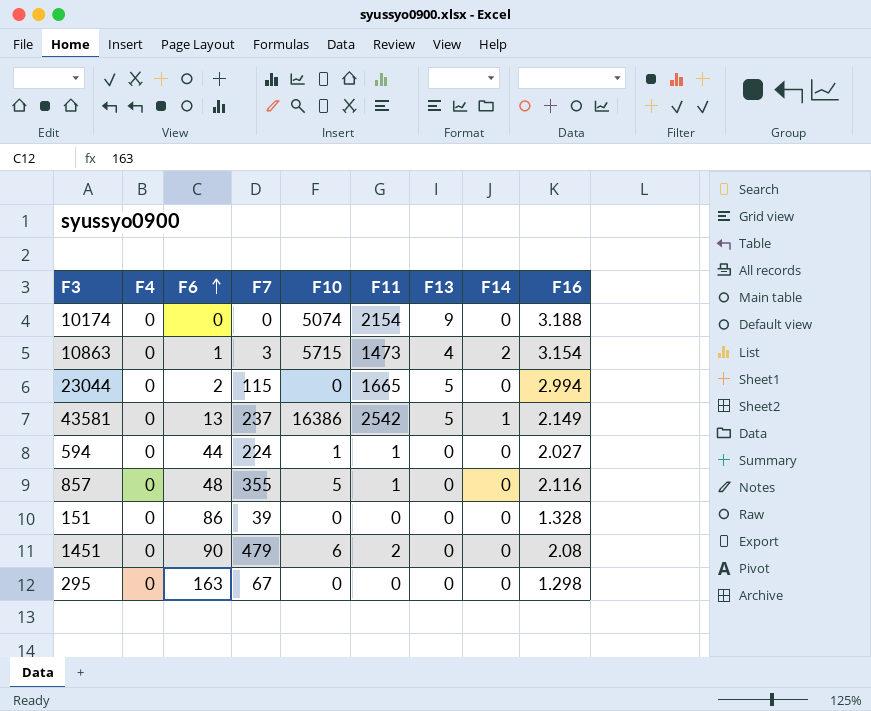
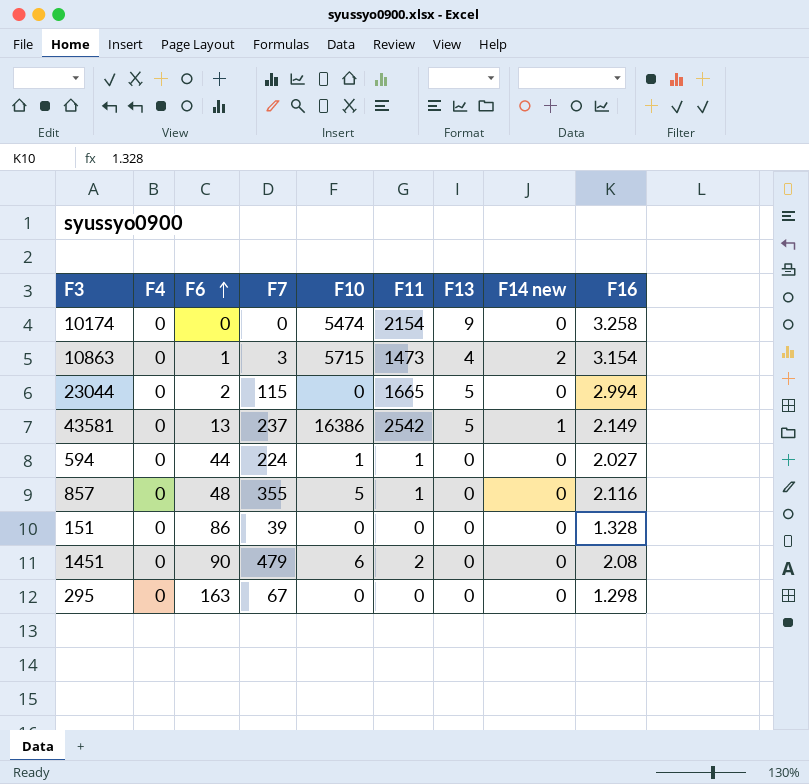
column name: F14 -> F14 new
10174 | F10: 5074 -> 5474
10174 | F16: 3.188 -> 3.258

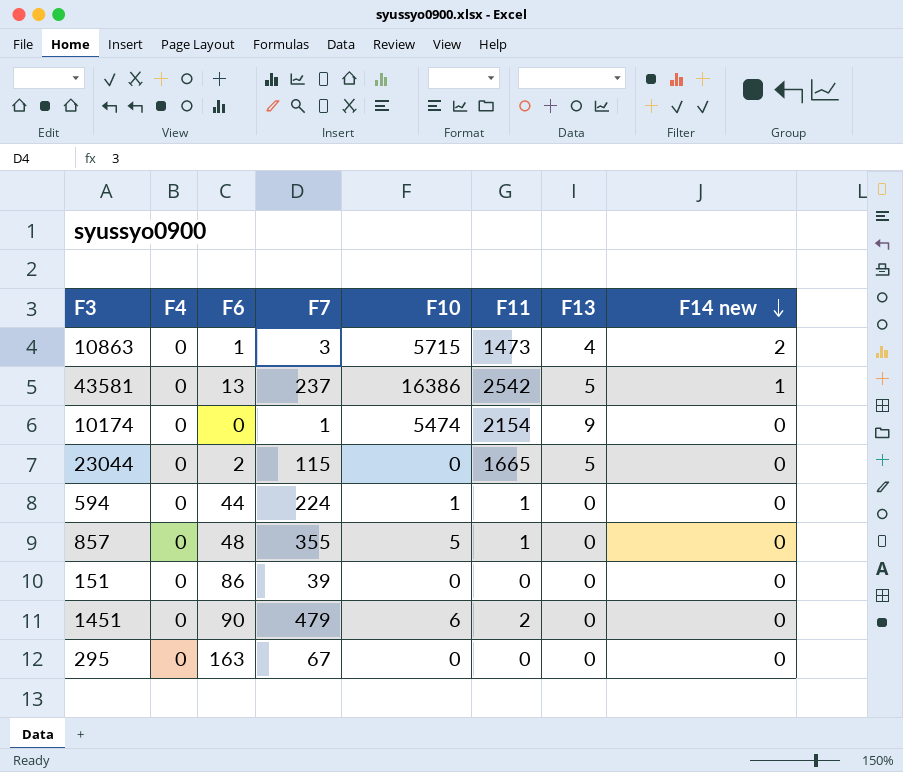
row order: F6 ascending -> F14 new descending
column F16 | position: 9 -> none
10174 | F7: 0 -> 1

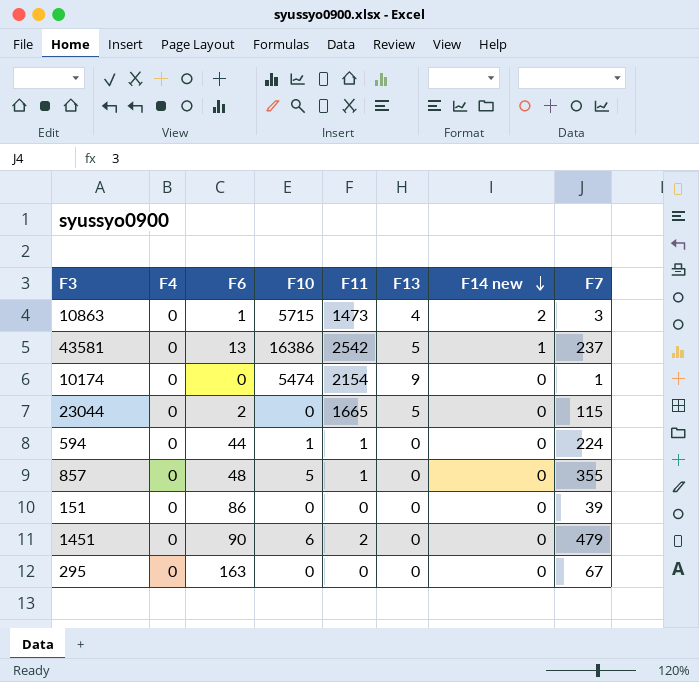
column F7 | position: 4 -> 8

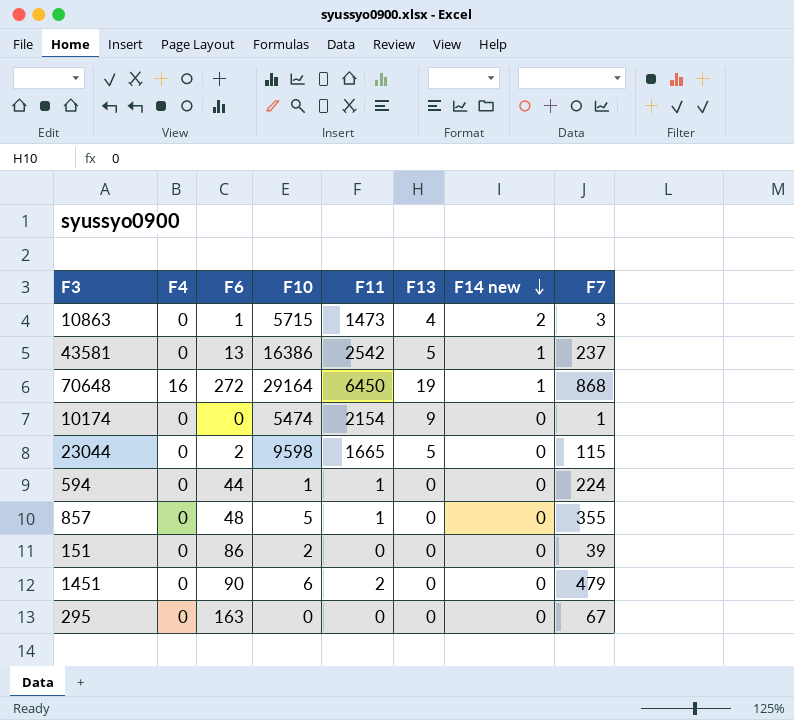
row 70648: none -> 16 | 272 | 29164 | 6450 | 19 | 1 | 868
23044 | F10: 0 -> 9598
151 | F10: 0 -> 2

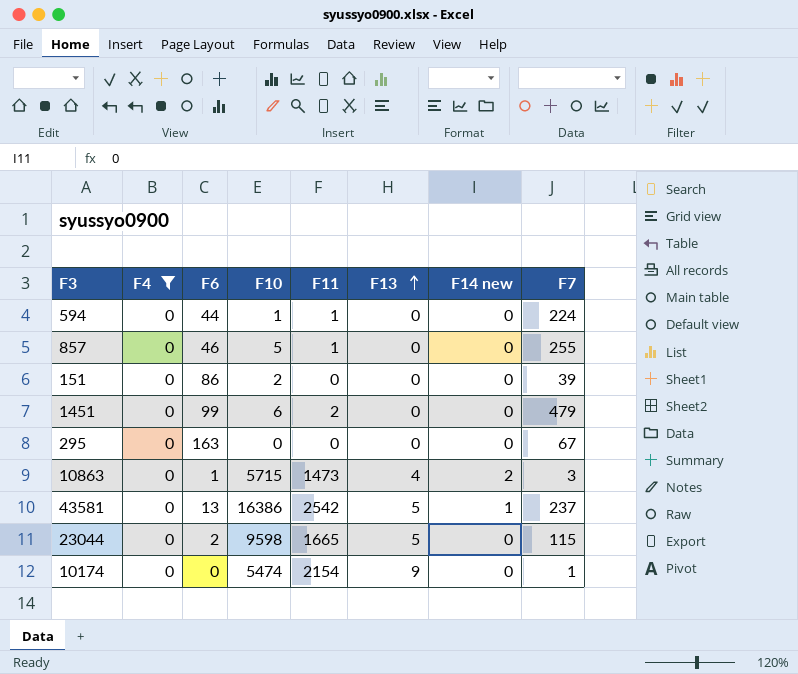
filter: none -> F4 = 0
row order: F14 new descending -> F13 ascending
857 | F6: 48 -> 46
857 | F7: 355 -> 255
1451 | F6: 90 -> 99

